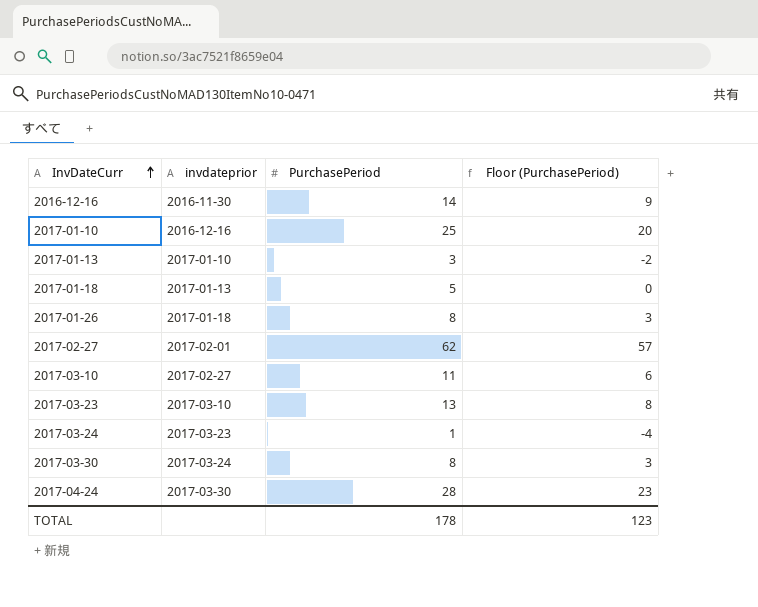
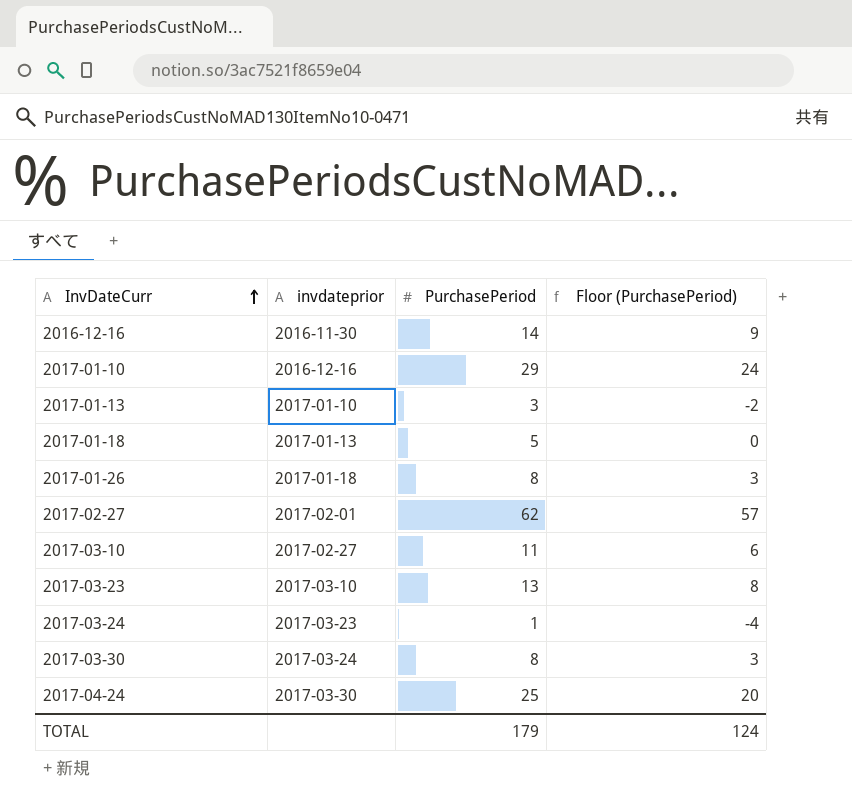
2017-01-10 | PurchasePeriod: 25 -> 29
2017-01-10 | Floor (PurchasePeriod): 20 -> 24
2017-04-24 | PurchasePeriod: 28 -> 25
2017-04-24 | Floor (PurchasePeriod): 23 -> 20
TOTAL | PurchasePeriod: 178 -> 179
TOTAL | Floor (PurchasePeriod): 123 -> 124

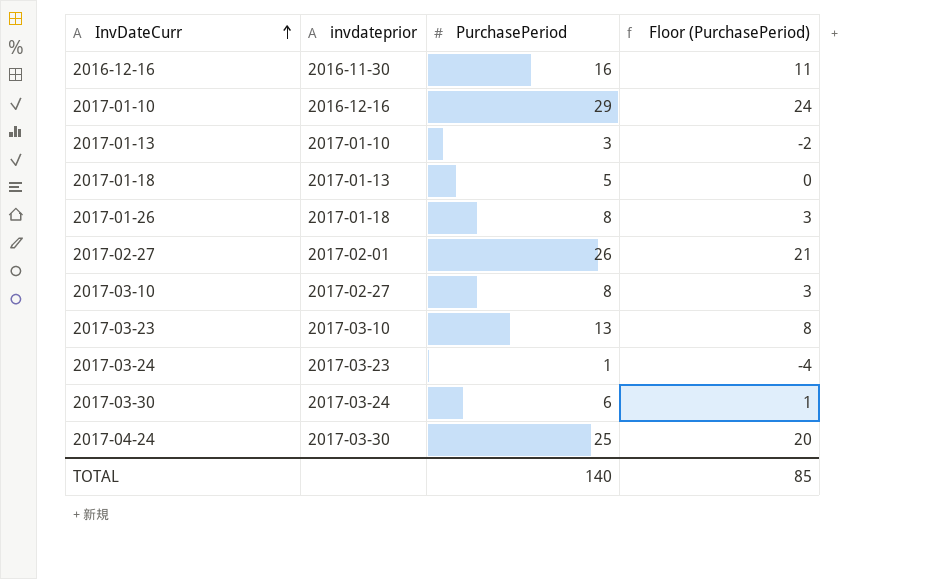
2016-12-16 | PurchasePeriod: 14 -> 16
2016-12-16 | Floor (PurchasePeriod): 9 -> 11
2017-02-27 | PurchasePeriod: 62 -> 26
2017-02-27 | Floor (PurchasePeriod): 57 -> 21
2017-03-10 | PurchasePeriod: 11 -> 8
2017-03-10 | Floor (PurchasePeriod): 6 -> 3
2017-03-30 | PurchasePeriod: 8 -> 6
2017-03-30 | Floor (PurchasePeriod): 3 -> 1
TOTAL | PurchasePeriod: 179 -> 140
TOTAL | Floor (PurchasePeriod): 124 -> 85

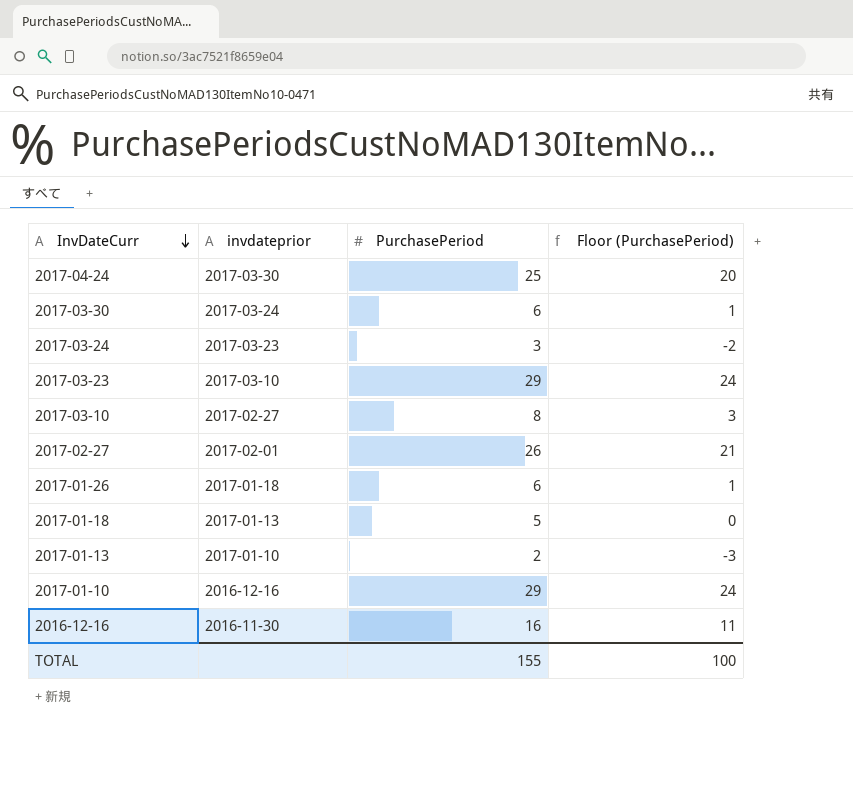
row order: InvDateCurr ascending -> InvDateCurr descending
2017-03-24 | PurchasePeriod: 1 -> 3
2017-03-24 | Floor (PurchasePeriod): -4 -> -2
2017-03-23 | PurchasePeriod: 13 -> 29
2017-03-23 | Floor (PurchasePeriod): 8 -> 24
2017-01-26 | PurchasePeriod: 8 -> 6
2017-01-26 | Floor (PurchasePeriod): 3 -> 1
2017-01-13 | PurchasePeriod: 3 -> 2
2017-01-13 | Floor (PurchasePeriod): -2 -> -3
TOTAL | PurchasePeriod: 140 -> 155
TOTAL | Floor (PurchasePeriod): 85 -> 100

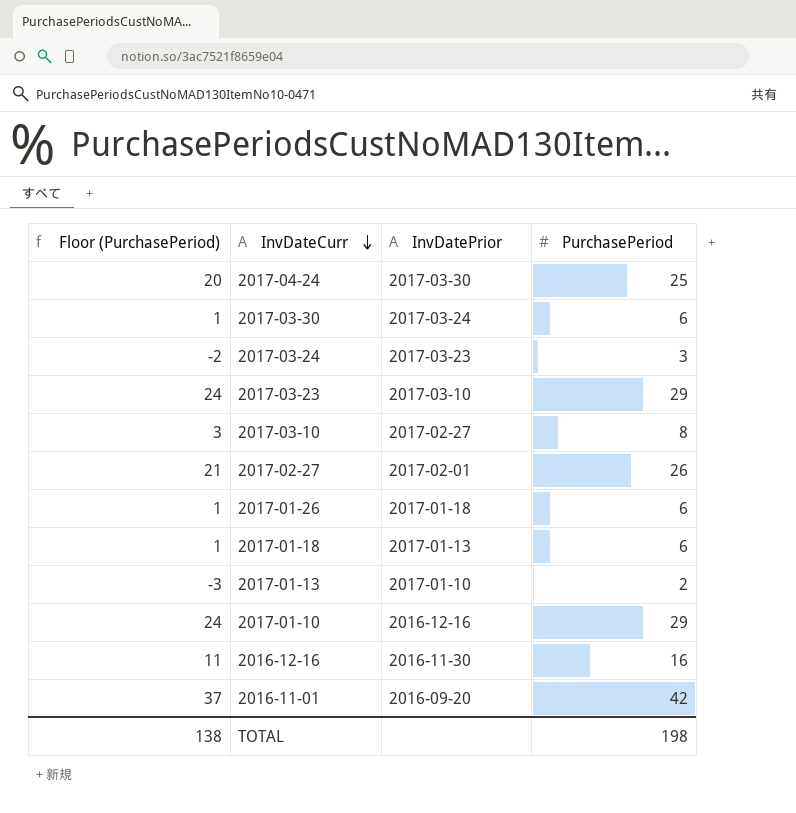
column Floor (PurchasePeriod) | position: 4 -> 1
column name: invdateprior -> InvDatePrior
2017-01-18 | Floor (PurchasePeriod): 0 -> 1
2017-01-18 | PurchasePeriod: 5 -> 6
row 2016-11-01: none -> 37 | 2016-09-20 | 42
TOTAL | Floor (PurchasePeriod): 100 -> 138
TOTAL | PurchasePeriod: 155 -> 198

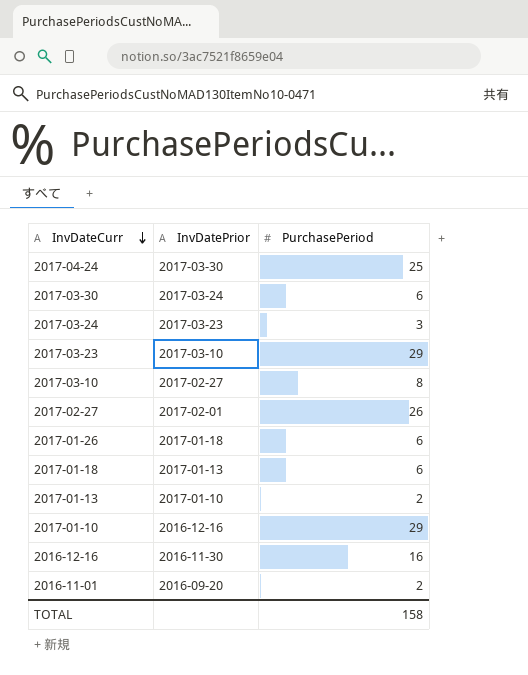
column Floor (PurchasePeriod) | formula: [PurchasePeriod] - 5 -> none
2016-11-01 | PurchasePeriod: 42 -> 2
TOTAL | PurchasePeriod: 198 -> 158

